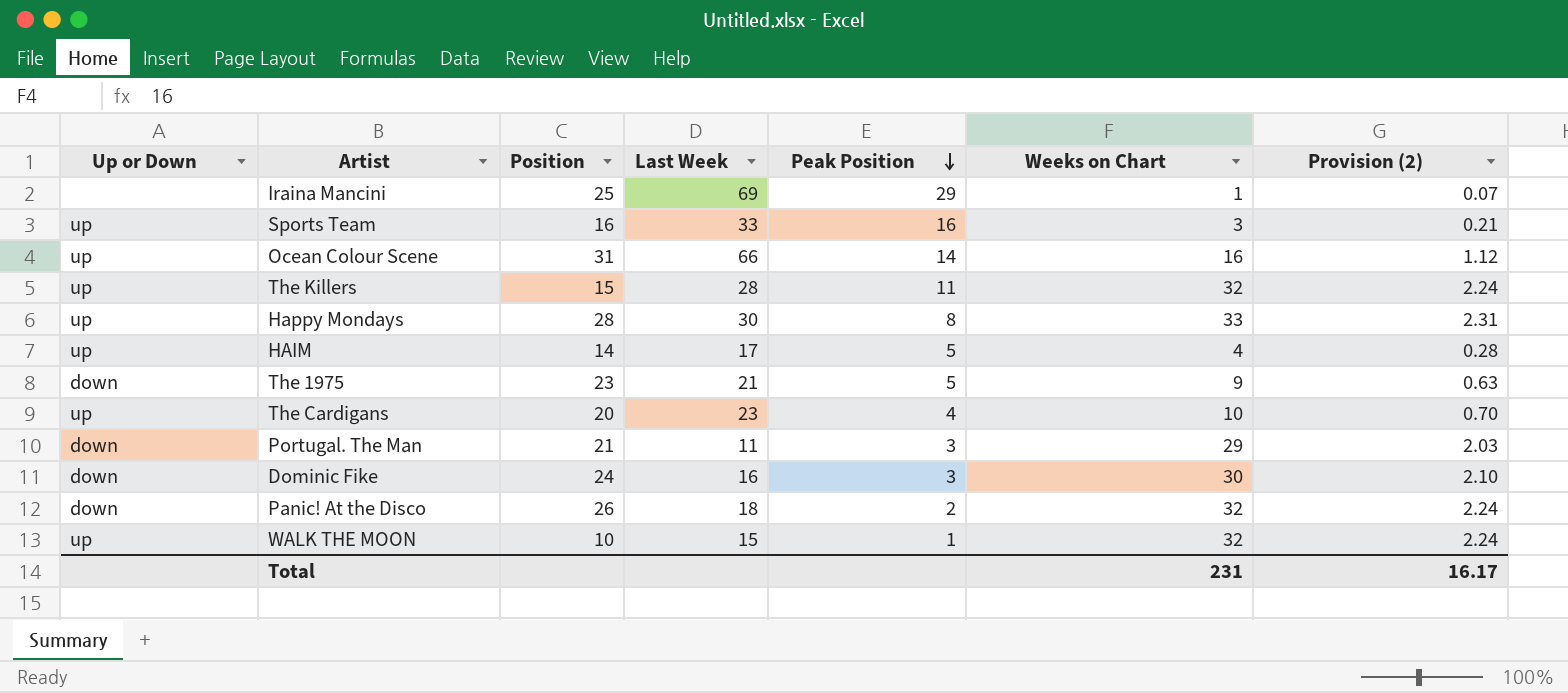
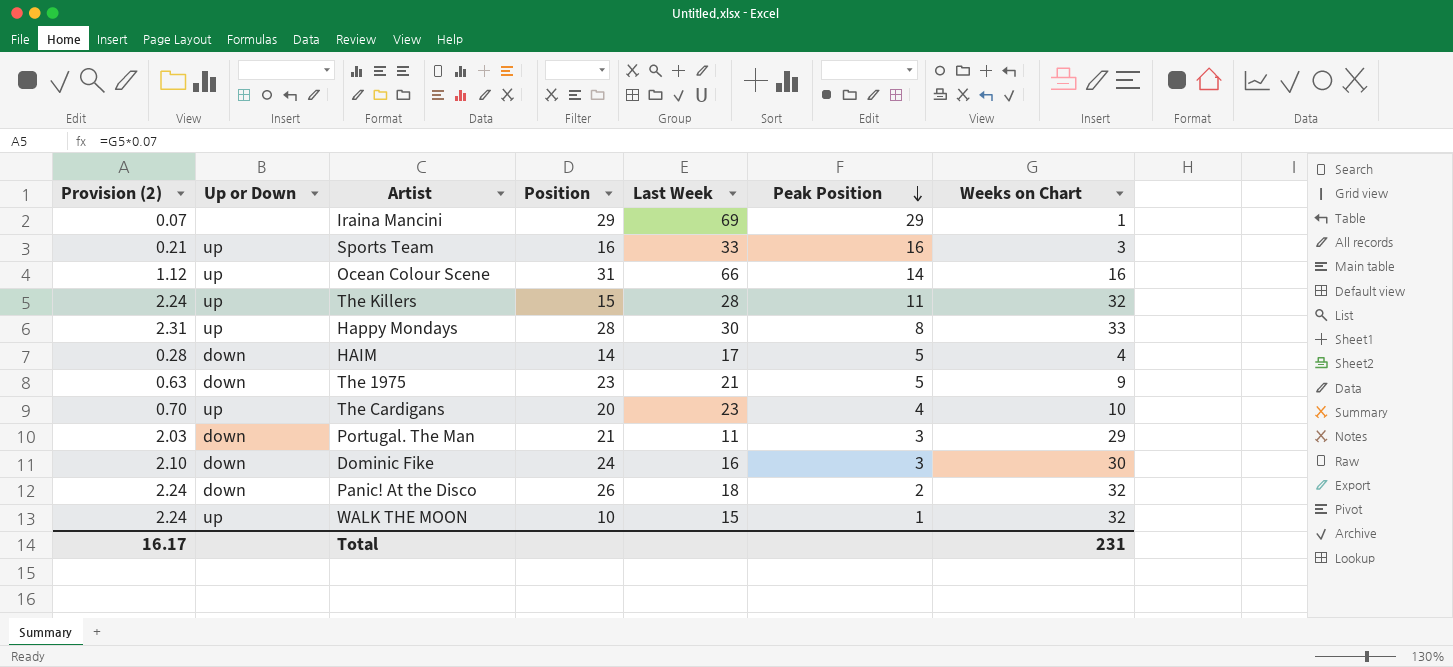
column Provision (2) | position: 7 -> 1
Iraina Mancini | Position: 25 -> 29
HAIM | Up or Down: up -> down

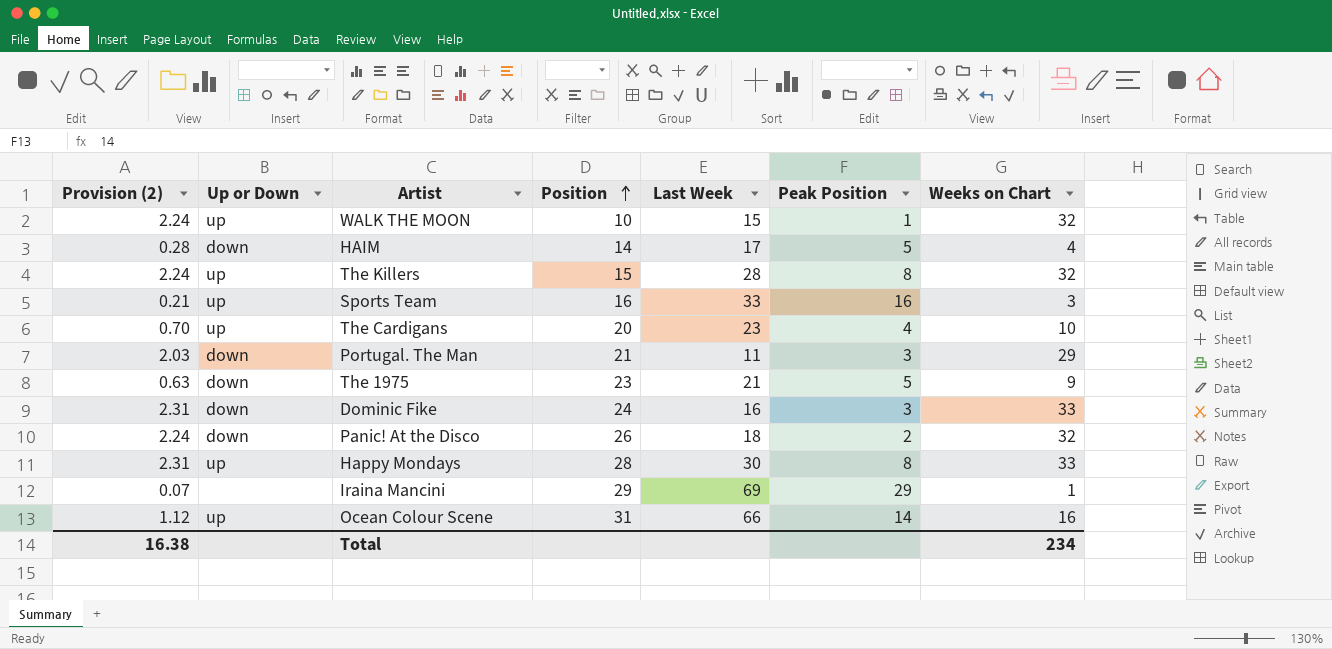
row order: Peak Position descending -> Position ascending
The Killers | Peak Position: 11 -> 8
Dominic Fike | Provision (2): 2.10 -> 2.31
Dominic Fike | Weeks on Chart: 30 -> 33
Total | Provision (2): 16.17 -> 16.38
Total | Weeks on Chart: 231 -> 234

